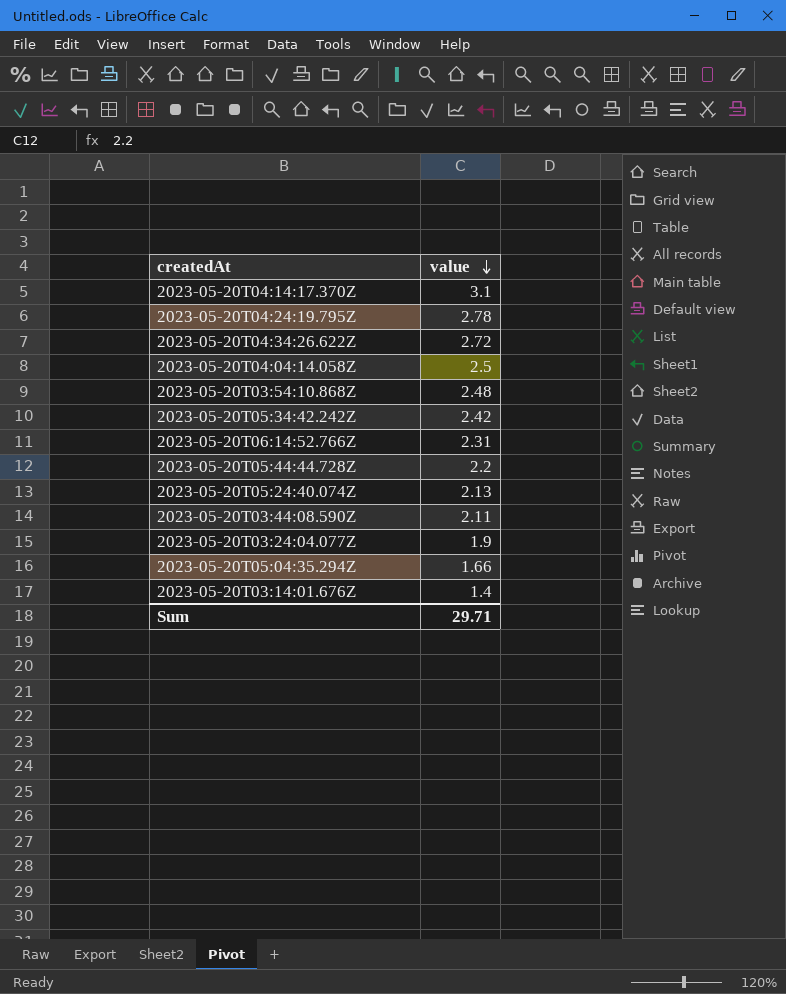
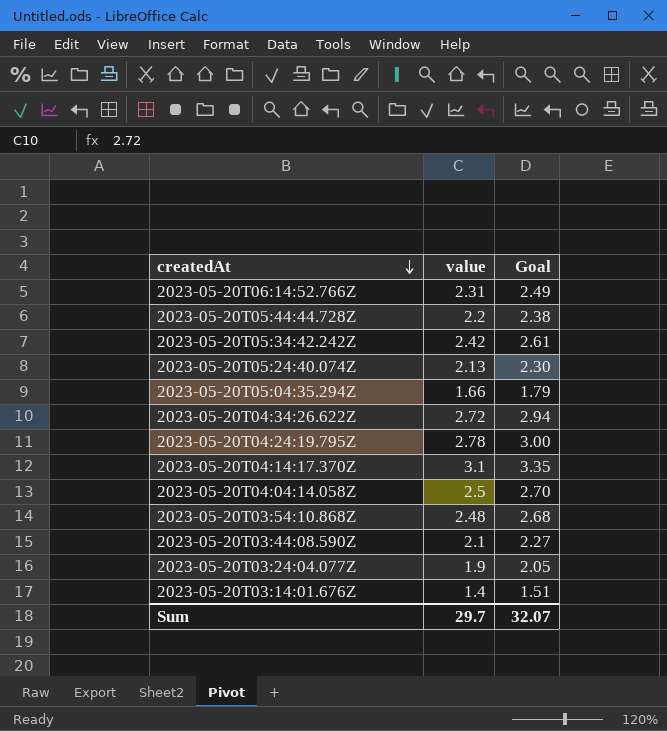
row order: value descending -> createdAt descending
column Goal | formula: none -> [value] * 1.08
2023-05-20T03:44:08.590Z | value: 2.11 -> 2.1
Sum | value: 29.71 -> 29.7

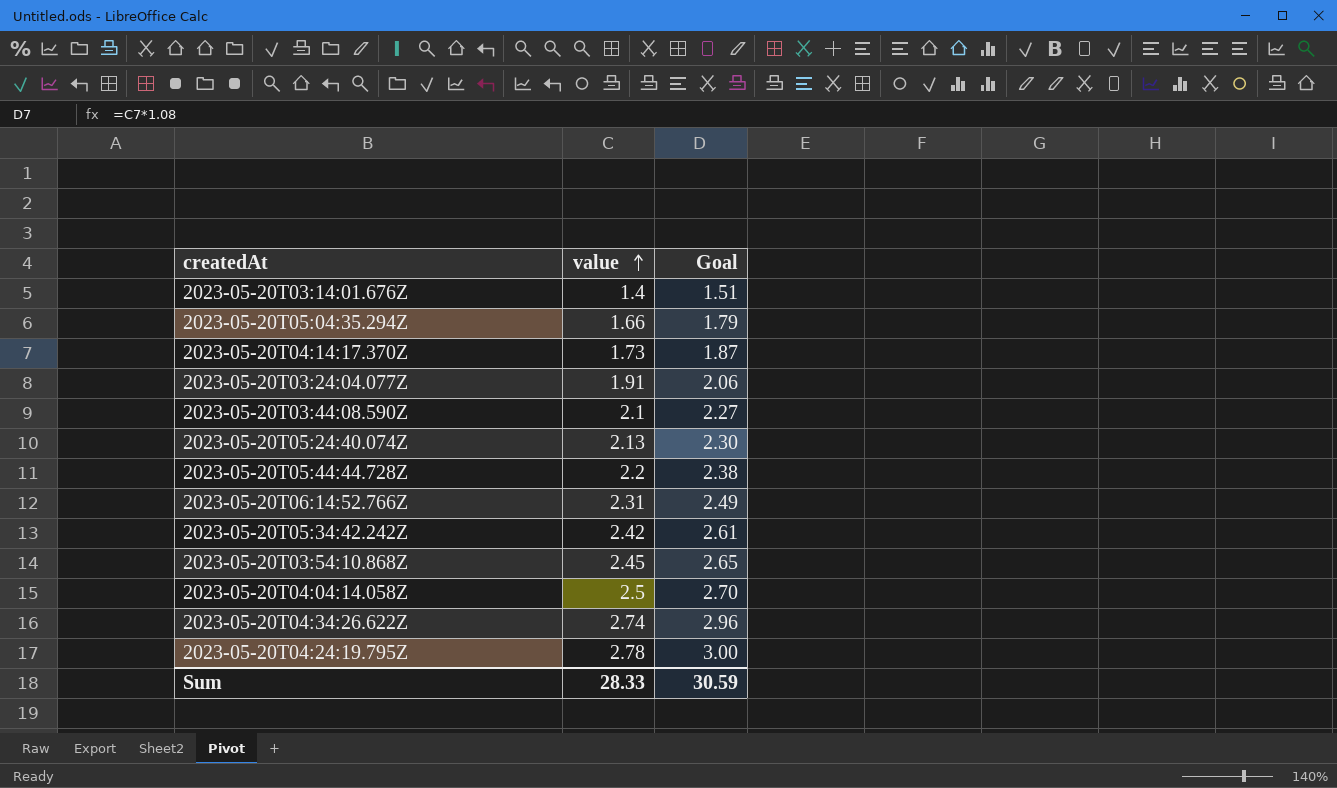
row order: createdAt descending -> value ascending
2023-05-20T04:14:17.370Z | value: 3.1 -> 1.73
2023-05-20T04:14:17.370Z | Goal: 3.35 -> 1.87
2023-05-20T03:24:04.077Z | value: 1.9 -> 1.91
2023-05-20T03:24:04.077Z | Goal: 2.05 -> 2.06
2023-05-20T03:54:10.868Z | value: 2.48 -> 2.45
2023-05-20T03:54:10.868Z | Goal: 2.68 -> 2.65
2023-05-20T04:34:26.622Z | value: 2.72 -> 2.74
2023-05-20T04:34:26.622Z | Goal: 2.94 -> 2.96
Sum | value: 29.7 -> 28.33
Sum | Goal: 32.07 -> 30.59

